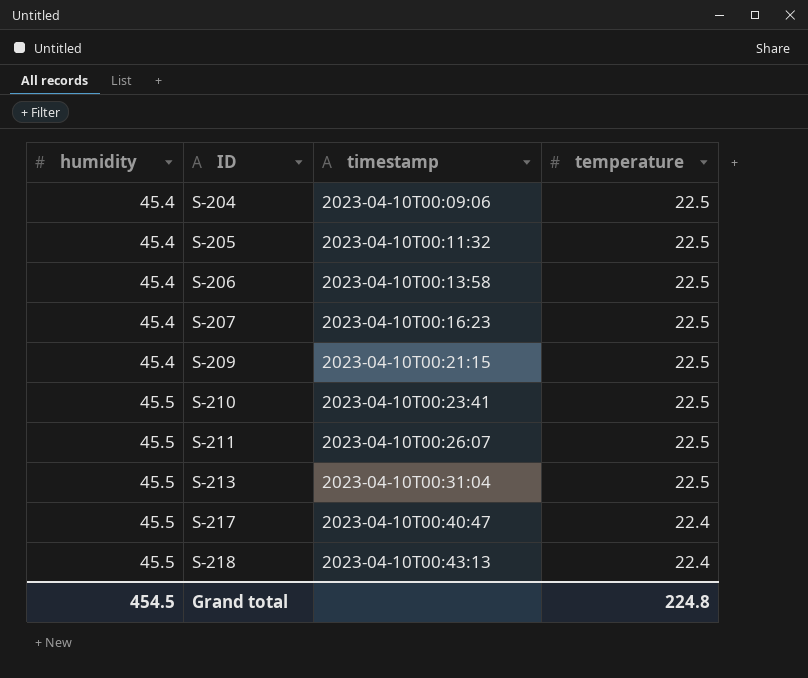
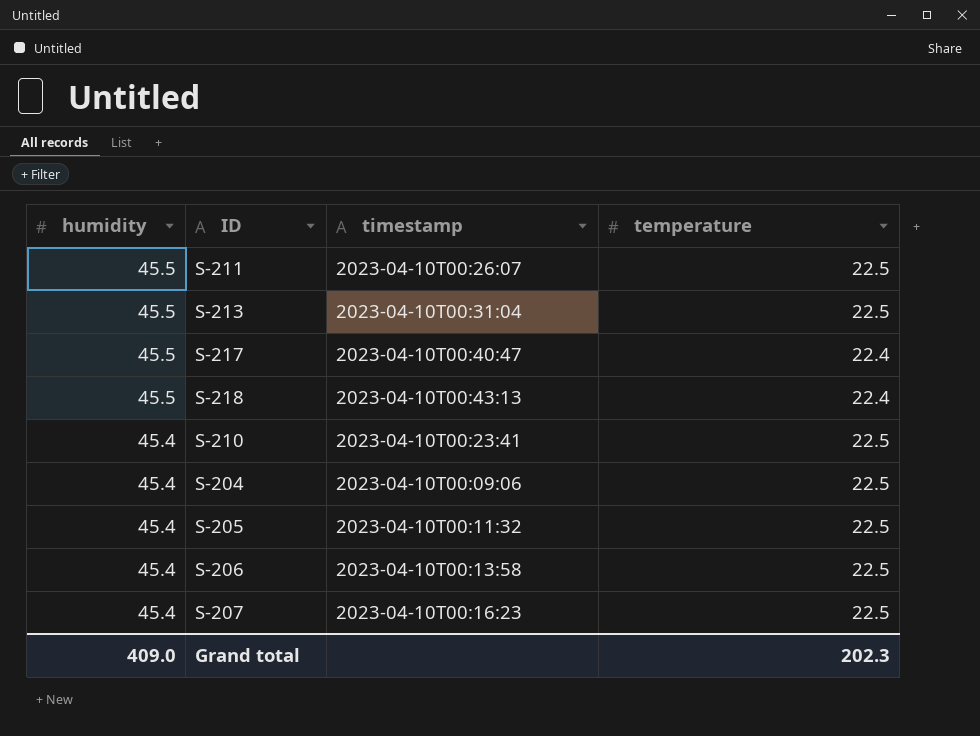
row order: humidity ascending -> humidity descending
row S-209: 45.4 | 2023-04-10T00:21:15 | 22.5 -> none
S-210 | humidity: 45.5 -> 45.4
Grand total | humidity: 454.5 -> 409.0
Grand total | temperature: 224.8 -> 202.3

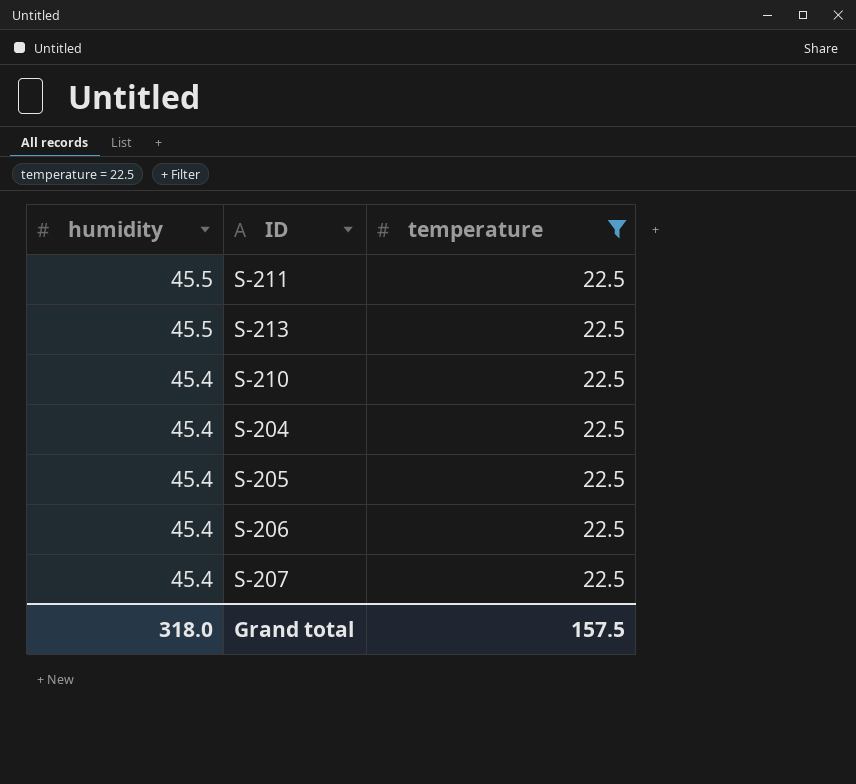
filter: none -> temperature = 22.5
column timestamp | position: 3 -> none
Grand total | humidity: 409.0 -> 318.0
Grand total | temperature: 202.3 -> 157.5

